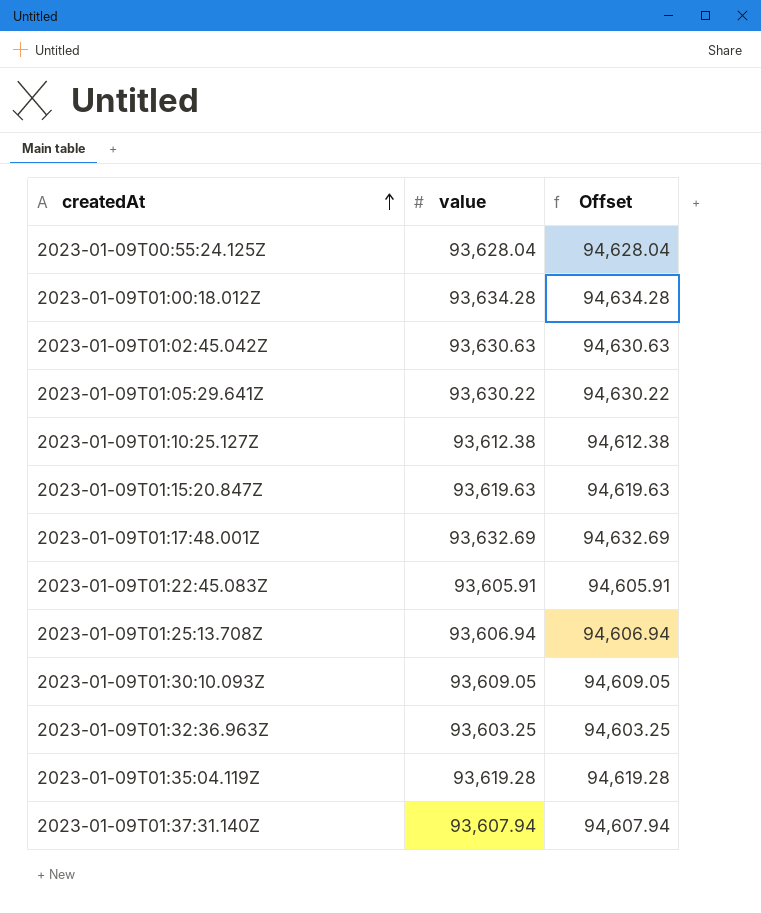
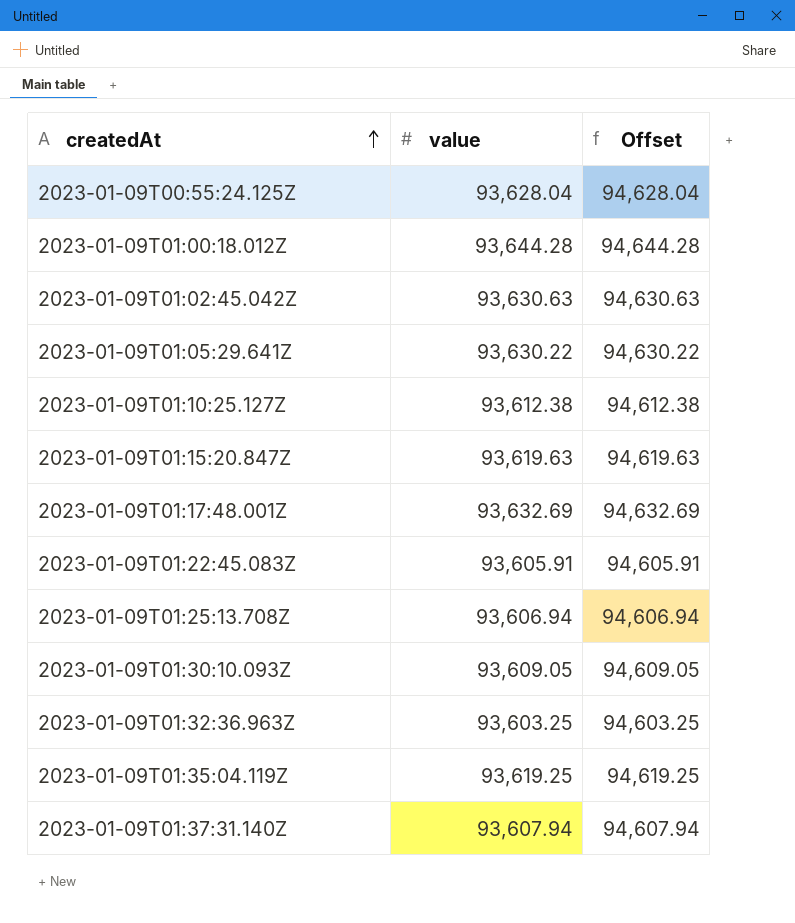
2023-01-09T01:00:18.012Z | value: 93,634.28 -> 93,644.28
2023-01-09T01:00:18.012Z | Offset: 94,634.28 -> 94,644.28
2023-01-09T01:35:04.119Z | value: 93,619.28 -> 93,619.25
2023-01-09T01:35:04.119Z | Offset: 94,619.28 -> 94,619.25

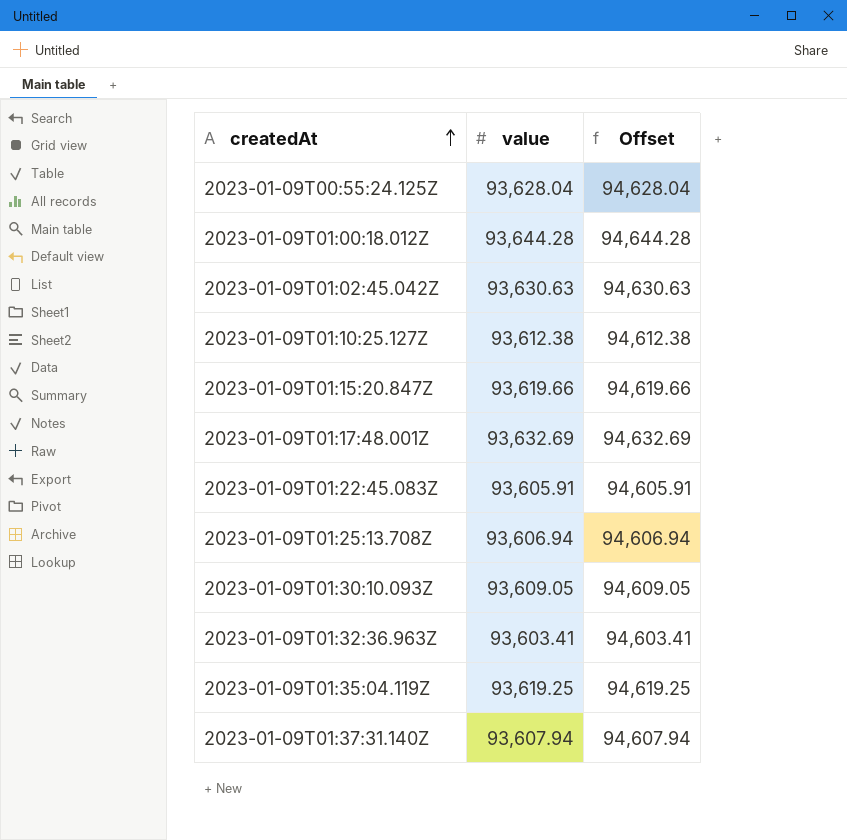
row 2023-01-09T01:05:29.641Z: 93,630.22 | 94,630.22 -> none
2023-01-09T01:15:20.847Z | value: 93,619.63 -> 93,619.66
2023-01-09T01:15:20.847Z | Offset: 94,619.63 -> 94,619.66
2023-01-09T01:32:36.963Z | value: 93,603.25 -> 93,603.41
2023-01-09T01:32:36.963Z | Offset: 94,603.25 -> 94,603.41

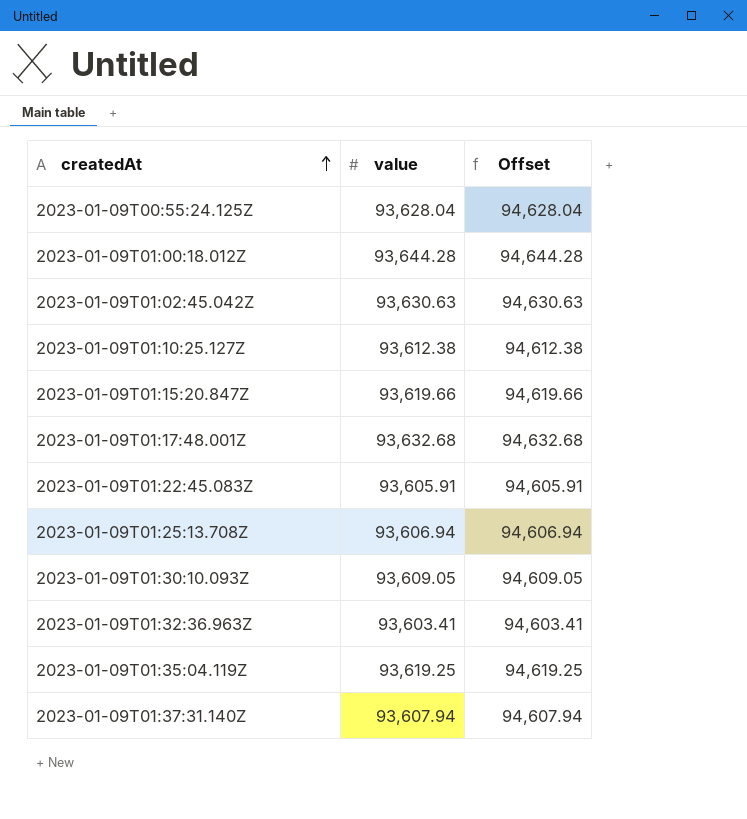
2023-01-09T01:17:48.001Z | value: 93,632.69 -> 93,632.68
2023-01-09T01:17:48.001Z | Offset: 94,632.69 -> 94,632.68

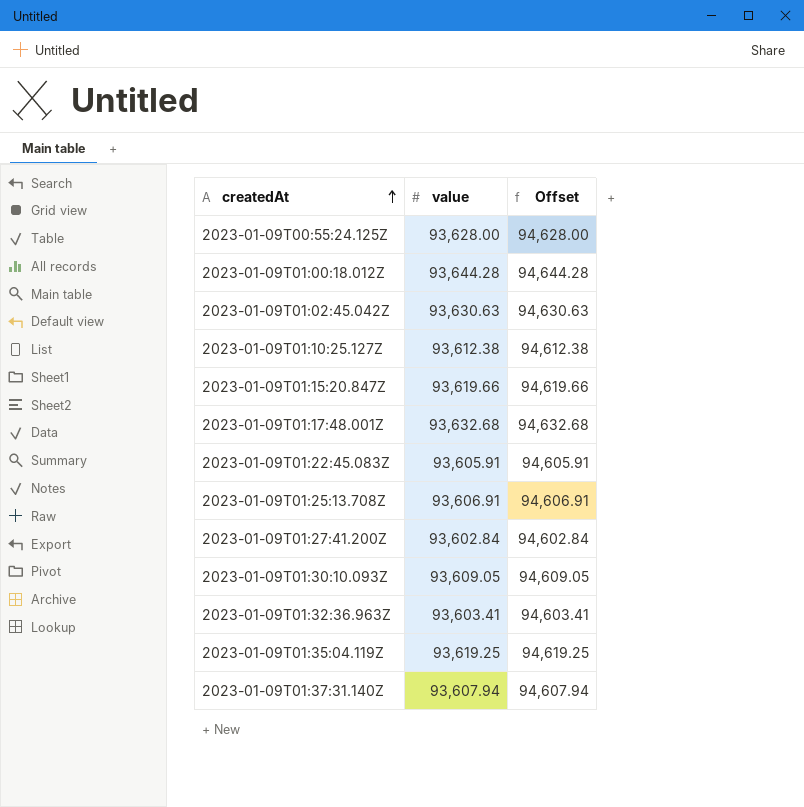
2023-01-09T00:55:24.125Z | value: 93,628.04 -> 93,628.00
2023-01-09T00:55:24.125Z | Offset: 94,628.04 -> 94,628.00
2023-01-09T01:25:13.708Z | value: 93,606.94 -> 93,606.91
2023-01-09T01:25:13.708Z | Offset: 94,606.94 -> 94,606.91
row 2023-01-09T01:27:41.200Z: none -> 93,602.84 | 94,602.84

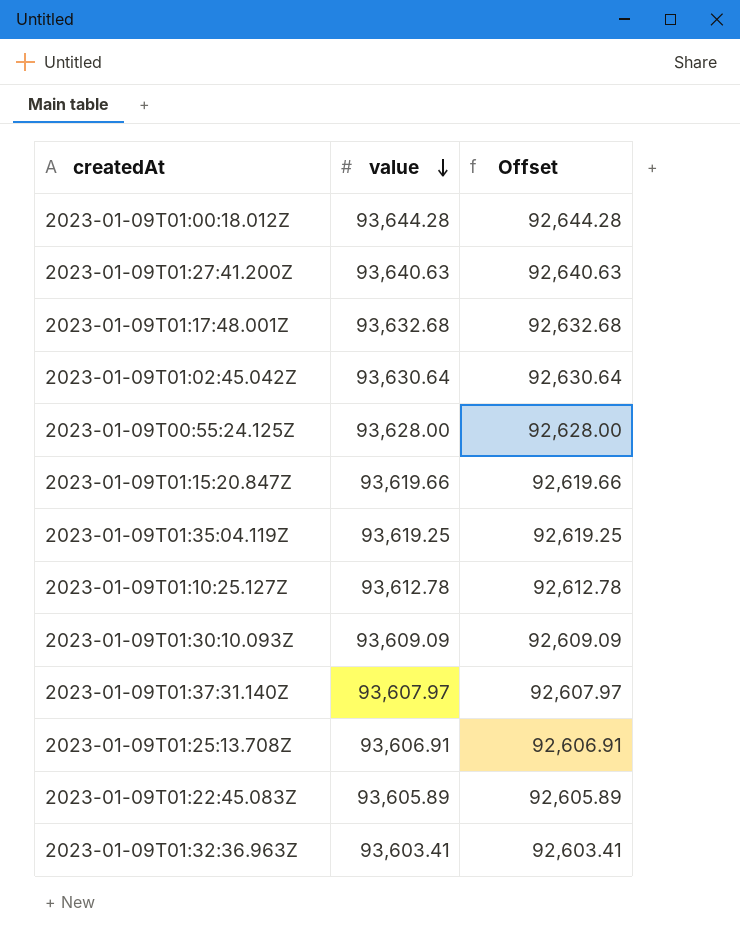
row order: createdAt ascending -> value descending
column Offset | formula: [value] + 1000 -> [value] - 1000
2023-01-09T01:27:41.200Z | value: 93,602.84 -> 93,640.63
2023-01-09T01:02:45.042Z | value: 93,630.63 -> 93,630.64
2023-01-09T01:10:25.127Z | value: 93,612.38 -> 93,612.78
2023-01-09T01:30:10.093Z | value: 93,609.05 -> 93,609.09
2023-01-09T01:37:31.140Z | value: 93,607.94 -> 93,607.97
2023-01-09T01:22:45.083Z | value: 93,605.91 -> 93,605.89

